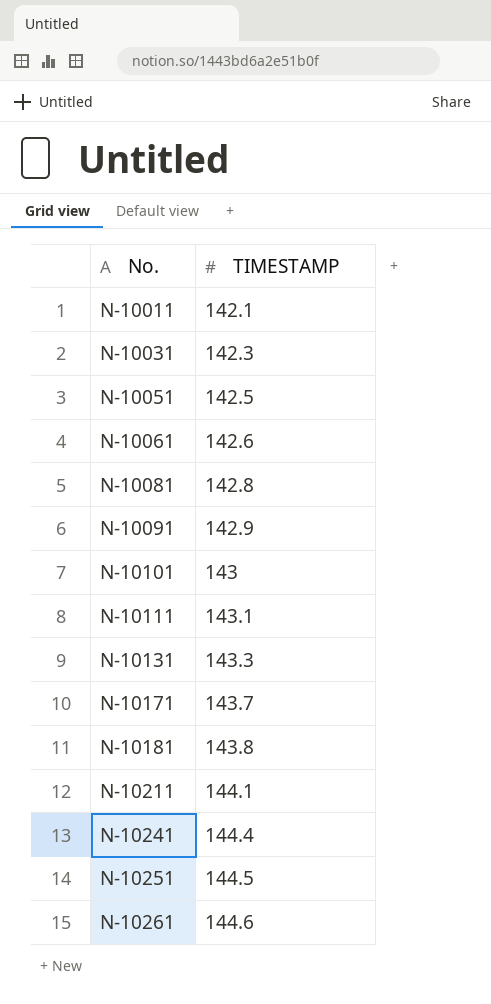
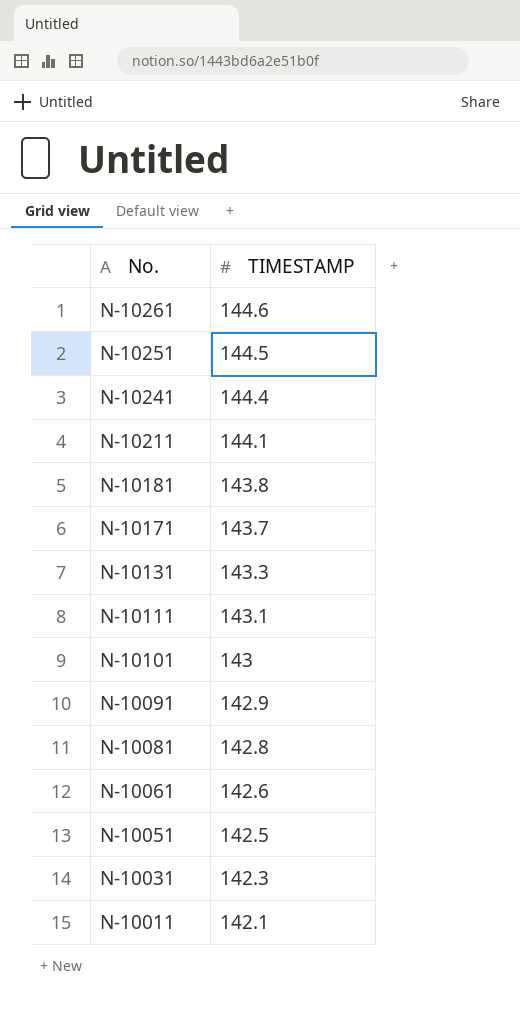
row order: No. ascending -> No. descending

